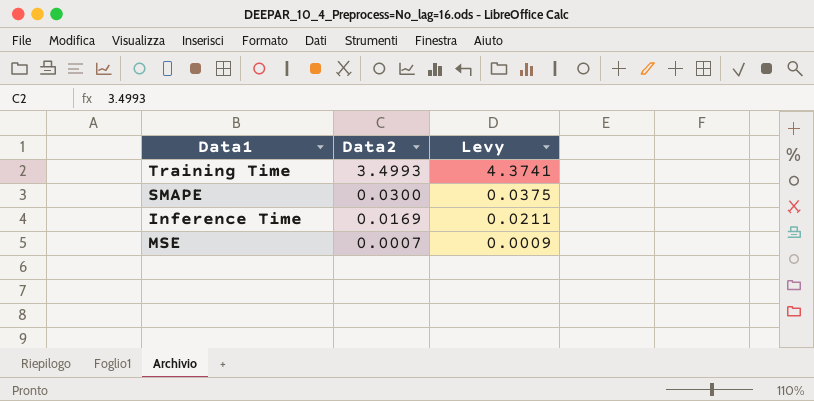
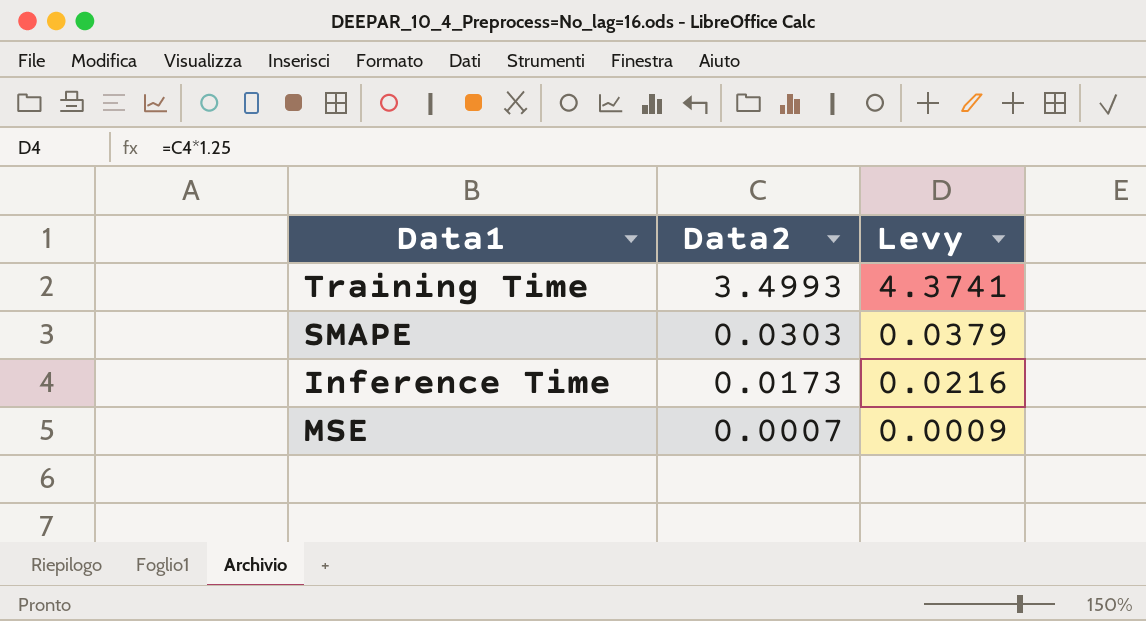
SMAPE | Data2: 0.0300 -> 0.0303
SMAPE | Levy: 0.0375 -> 0.0379
Inference Time | Data2: 0.0169 -> 0.0173
Inference Time | Levy: 0.0211 -> 0.0216

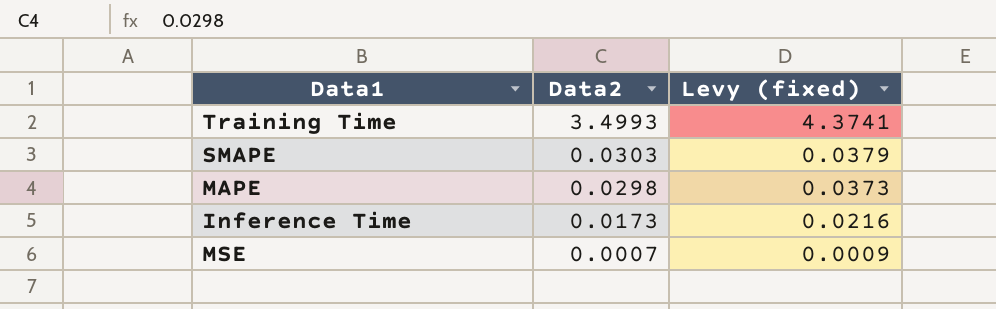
column name: Levy -> Levy (fixed)
row MAPE: none -> 0.0298 | 0.0373

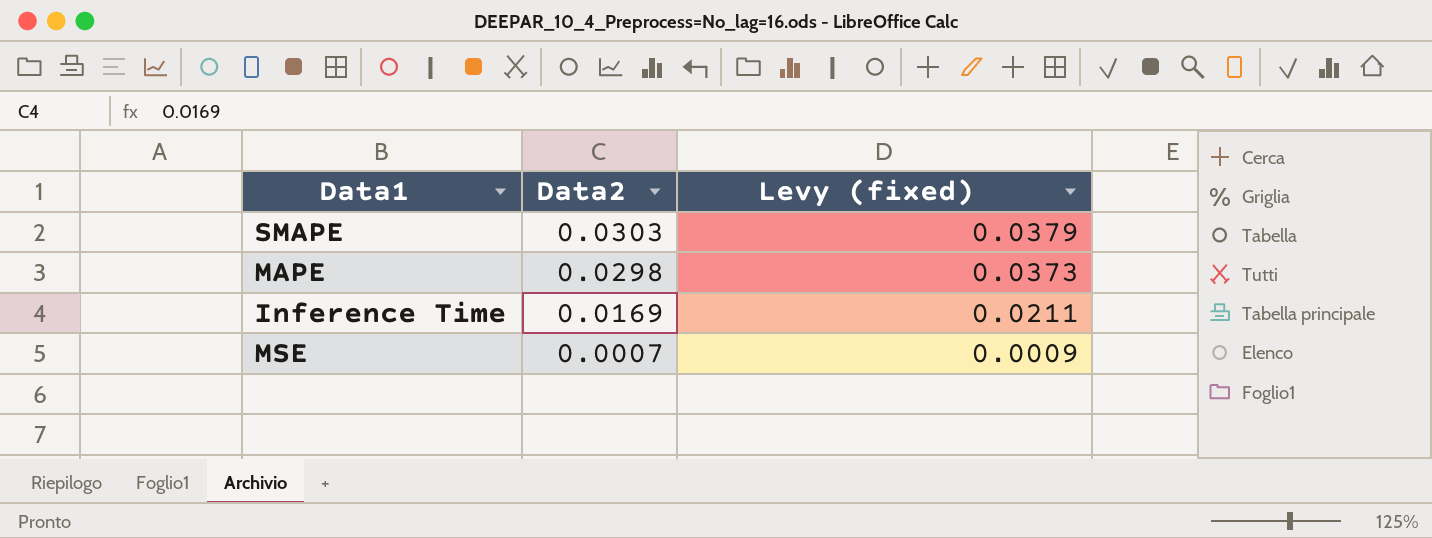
row Training Time: 3.4993 | 4.3741 -> none
Inference Time | Data2: 0.0173 -> 0.0169
Inference Time | Levy (fixed): 0.0216 -> 0.0211

